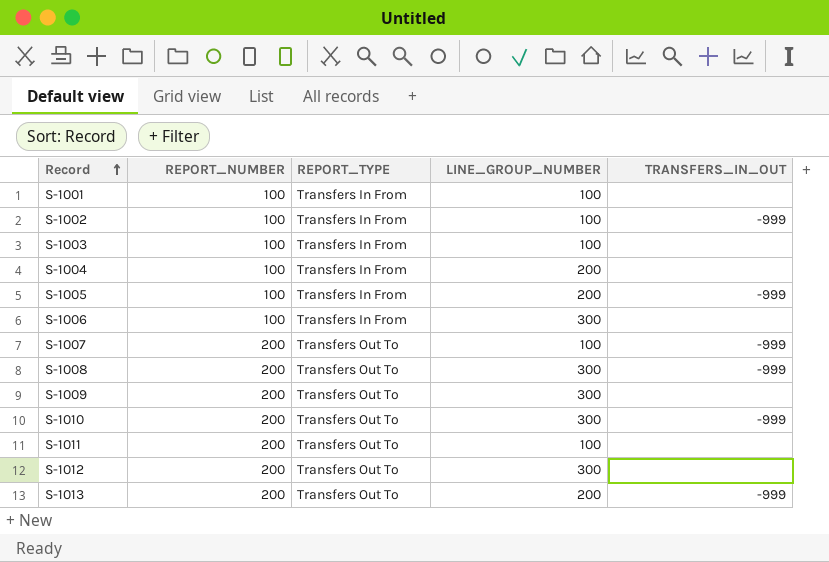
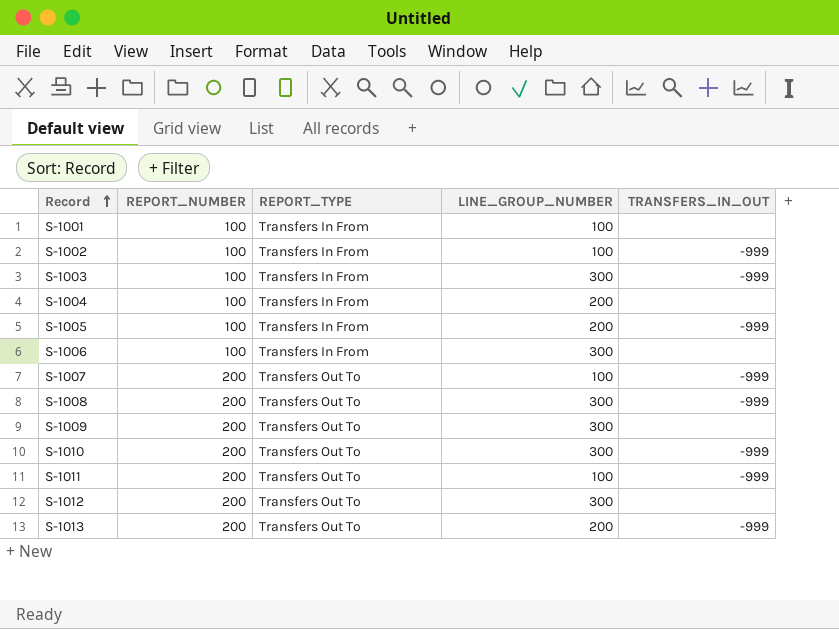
S-1003 | LINE_GROUP_NUMBER: 100 -> 300
S-1003 | TRANSFERS_IN_OUT: none -> -999
S-1011 | TRANSFERS_IN_OUT: none -> -999

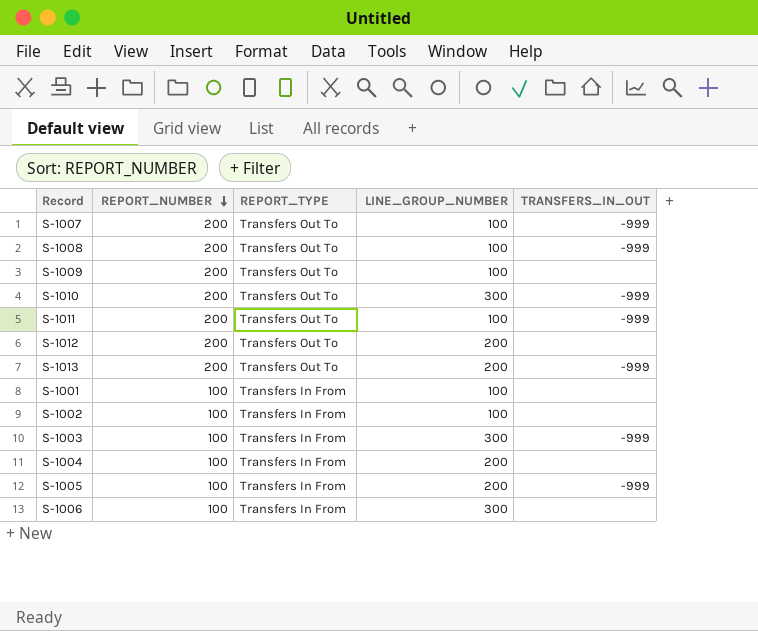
row order: Record ascending -> REPORT_NUMBER descending
S-1008 | LINE_GROUP_NUMBER: 300 -> 100
S-1009 | LINE_GROUP_NUMBER: 300 -> 100
S-1012 | LINE_GROUP_NUMBER: 300 -> 200
S-1002 | TRANSFERS_IN_OUT: -999 -> none

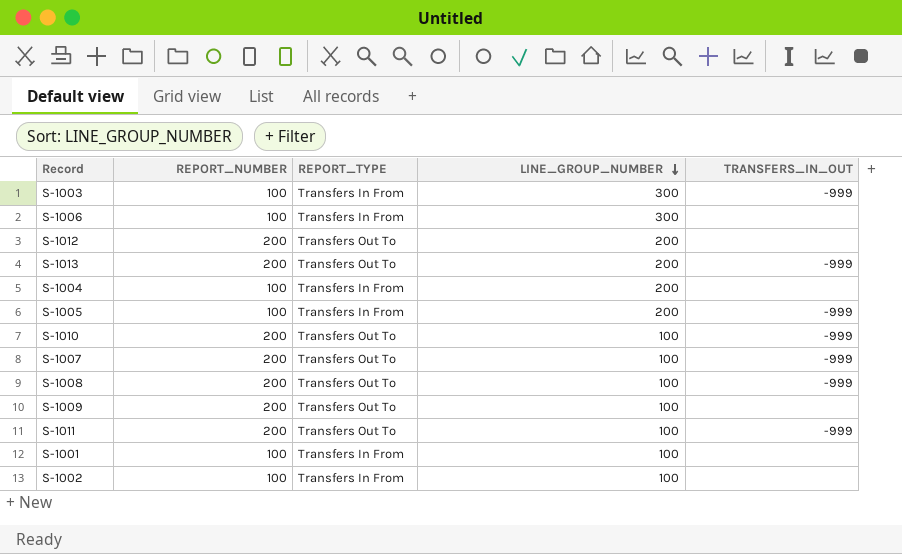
row order: REPORT_NUMBER descending -> LINE_GROUP_NUMBER descending
S-1010 | LINE_GROUP_NUMBER: 300 -> 100

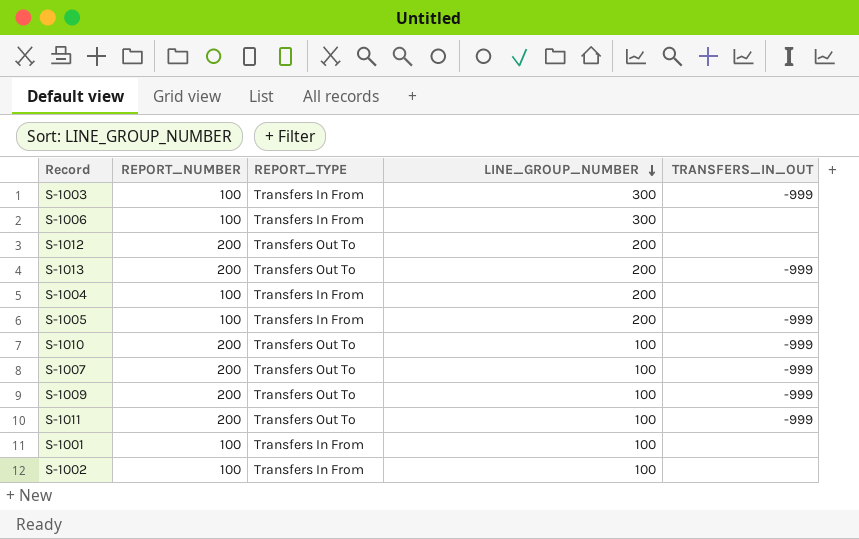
row S-1008: 200 | Transfers Out To | 100 | -999 -> none
S-1009 | TRANSFERS_IN_OUT: none -> -999

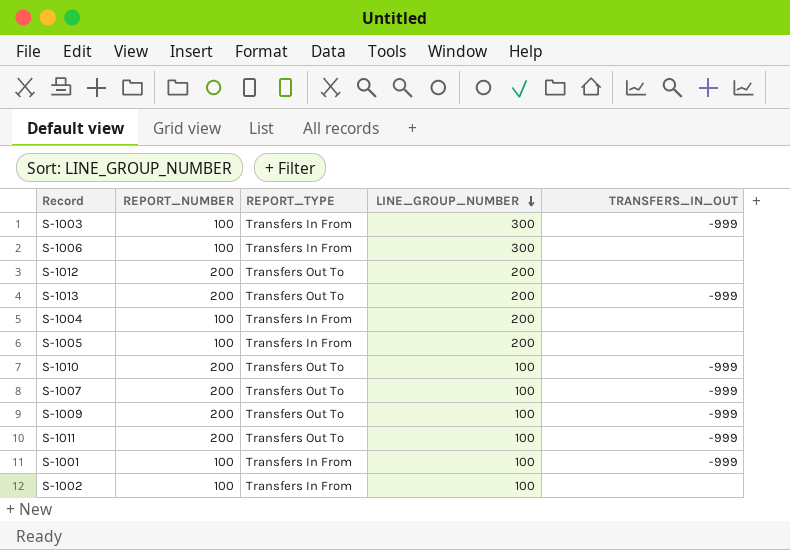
S-1005 | TRANSFERS_IN_OUT: -999 -> none
S-1001 | TRANSFERS_IN_OUT: none -> -999

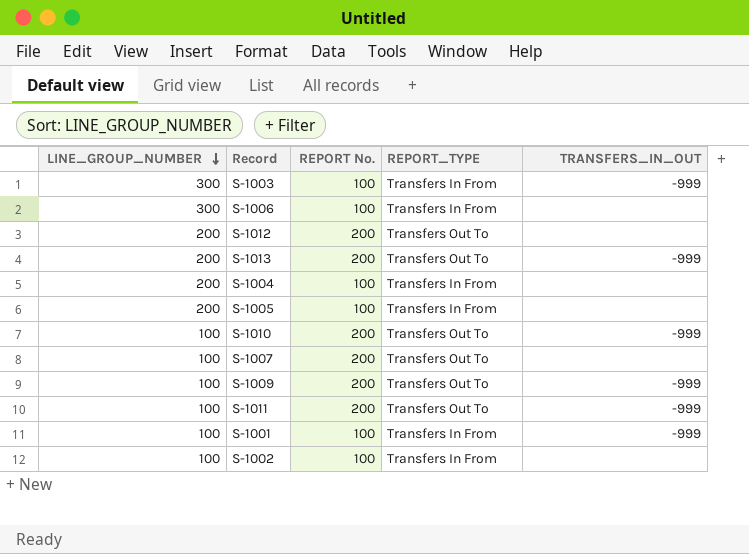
column LINE_GROUP_NUMBER | position: 4 -> 1
column name: REPORT_NUMBER -> REPORT No.
S-1007 | TRANSFERS_IN_OUT: -999 -> none

